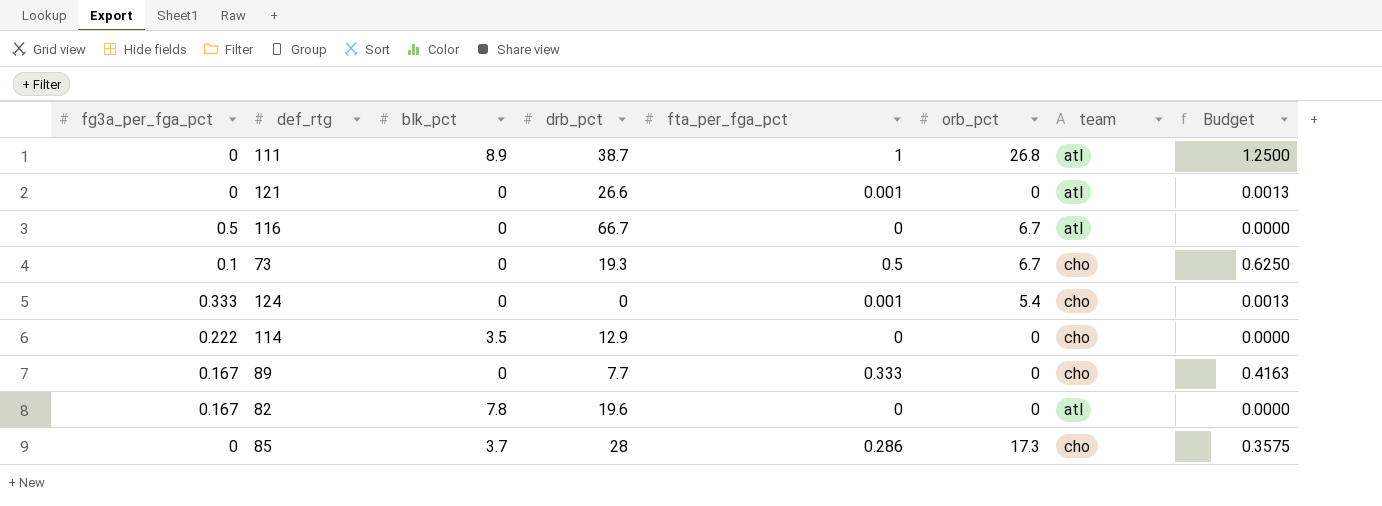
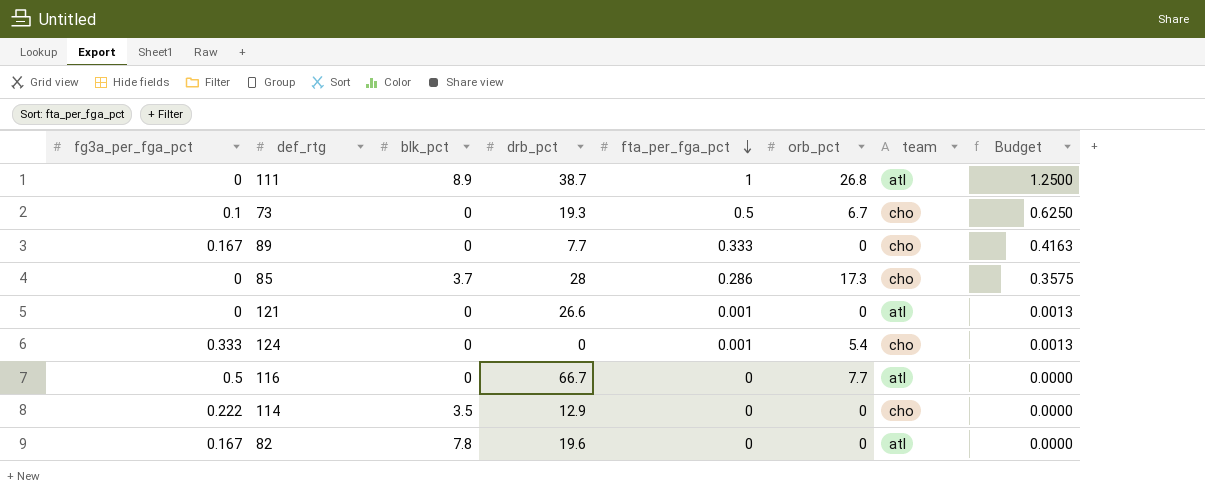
row order: none -> fta_per_fga_pct descending
116 | orb_pct: 6.7 -> 7.7

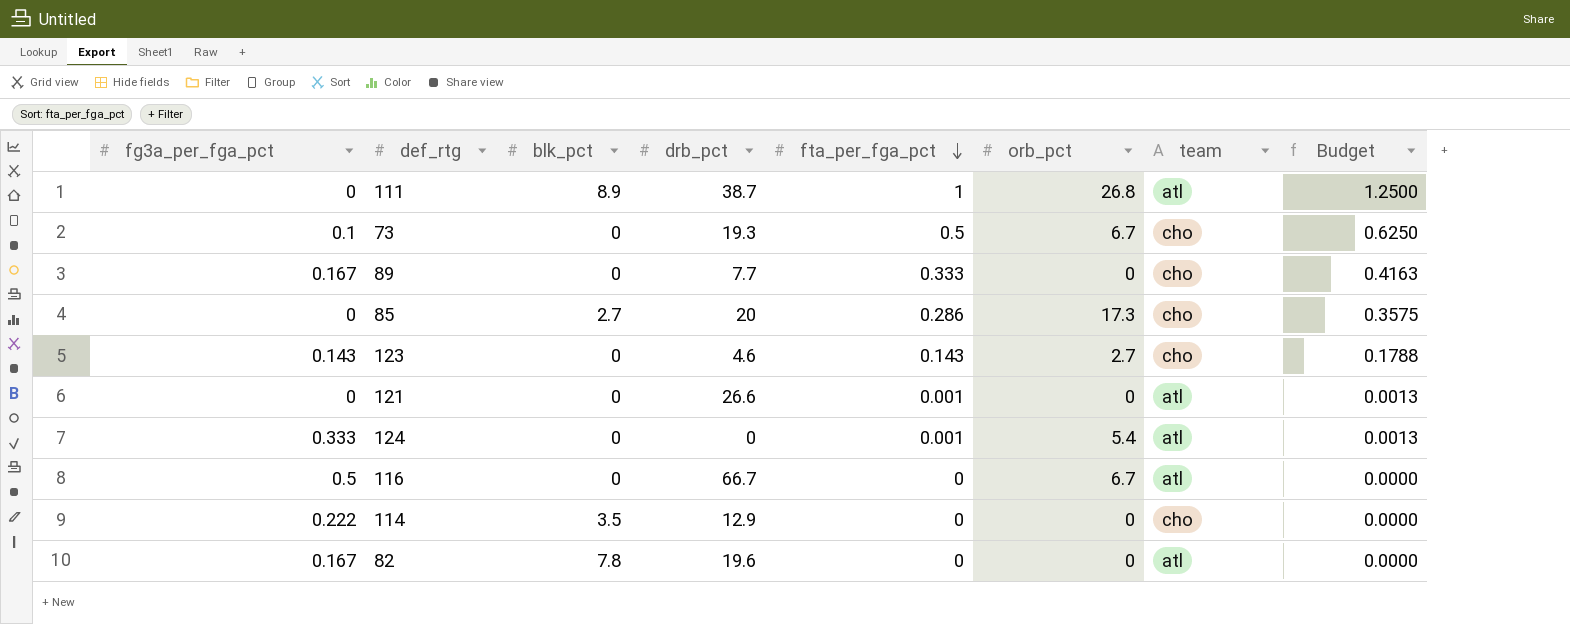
85 | blk_pct: 3.7 -> 2.7
85 | drb_pct: 28 -> 20
row 123: none -> 0.143 | 0 | 4.6 | 0.143 | 2.7 | cho | 0.1788
124 | team: cho -> atl
116 | orb_pct: 7.7 -> 6.7

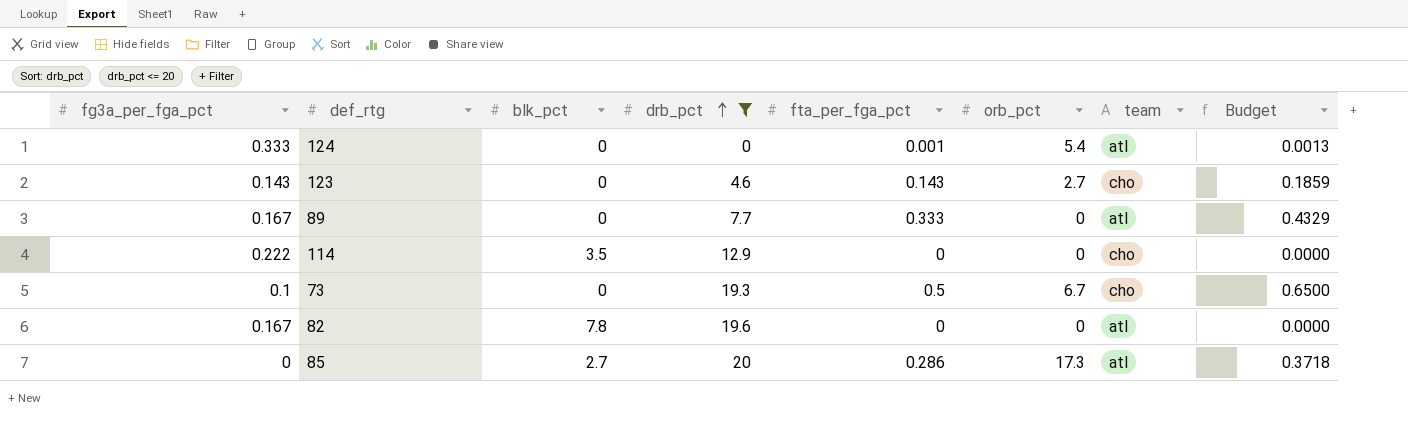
filter: none -> drb_pct <= 20
row order: fta_per_fga_pct descending -> drb_pct ascending
column Budget | formula: [fta_per_fga_pct] * 1.25 -> [fta_per_fga_pct] * 1.3
89 | team: cho -> atl
85 | team: cho -> atl

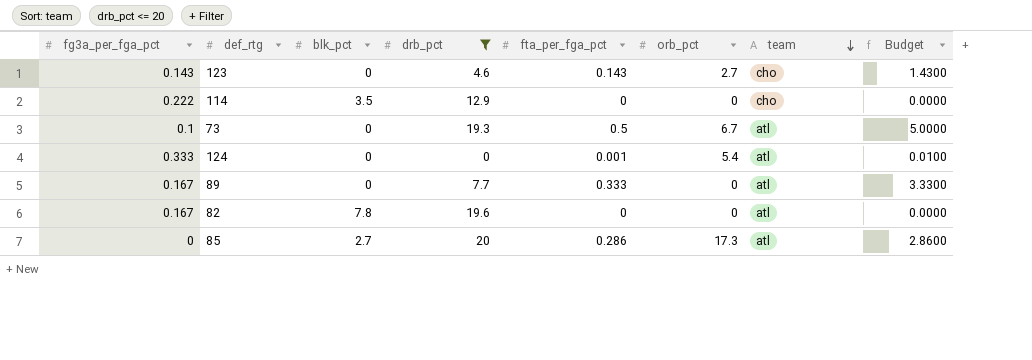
row order: drb_pct ascending -> team descending
column Budget | formula: [fta_per_fga_pct] * 1.3 -> [fta_per_fga_pct] * 10
73 | team: cho -> atl

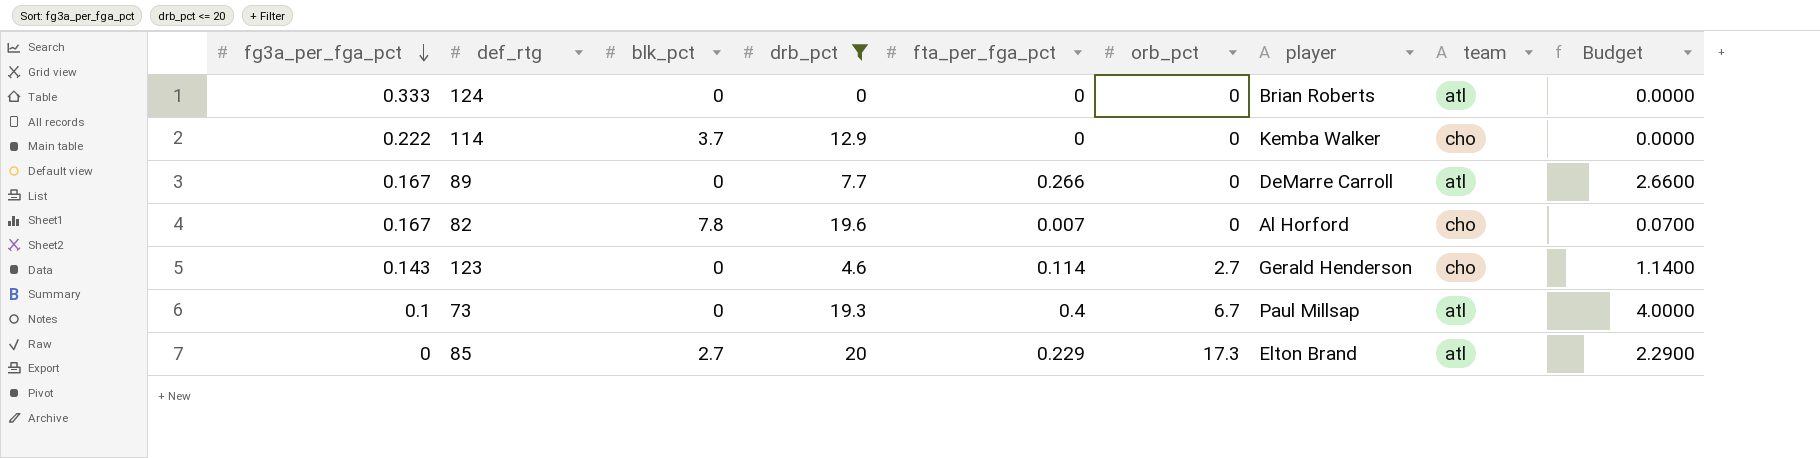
row order: team descending -> fg3a_per_fga_pct descending
column player | position: none -> 7
124 | fta_per_fga_pct: 0.001 -> 0
124 | orb_pct: 5.4 -> 0
124 | Budget: 0.0100 -> 0.0000
114 | blk_pct: 3.5 -> 3.7
89 | fta_per_fga_pct: 0.333 -> 0.266
89 | Budget: 3.3300 -> 2.6600
82 | fta_per_fga_pct: 0 -> 0.007
82 | team: atl -> cho
82 | Budget: 0.0000 -> 0.0700
123 | fta_per_fga_pct: 0.143 -> 0.114
123 | Budget: 1.4300 -> 1.1400
73 | fta_per_fga_pct: 0.5 -> 0.4
73 | Budget: 5.0000 -> 4.0000
85 | fta_per_fga_pct: 0.286 -> 0.229
85 | Budget: 2.8600 -> 2.2900

